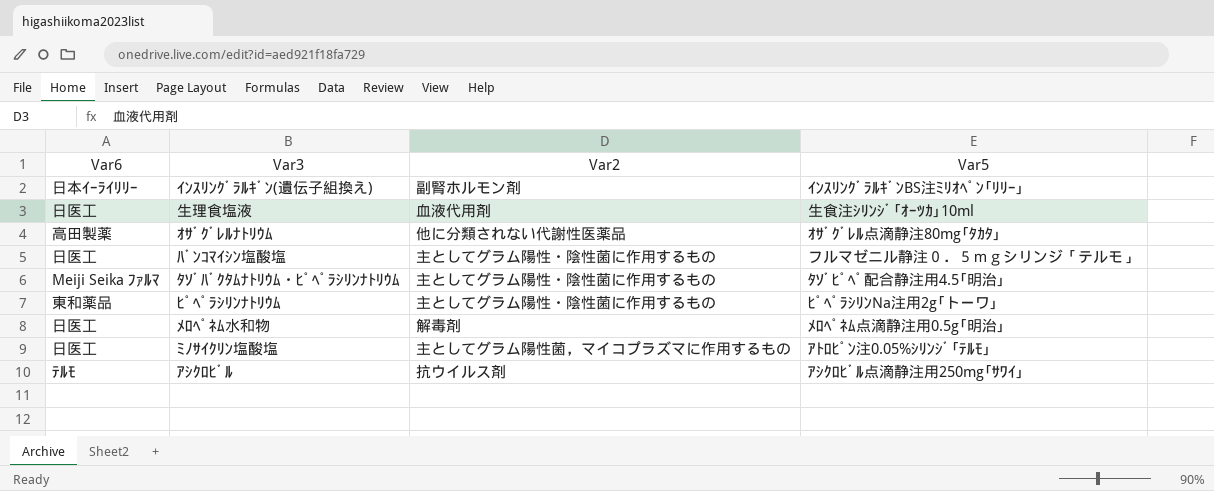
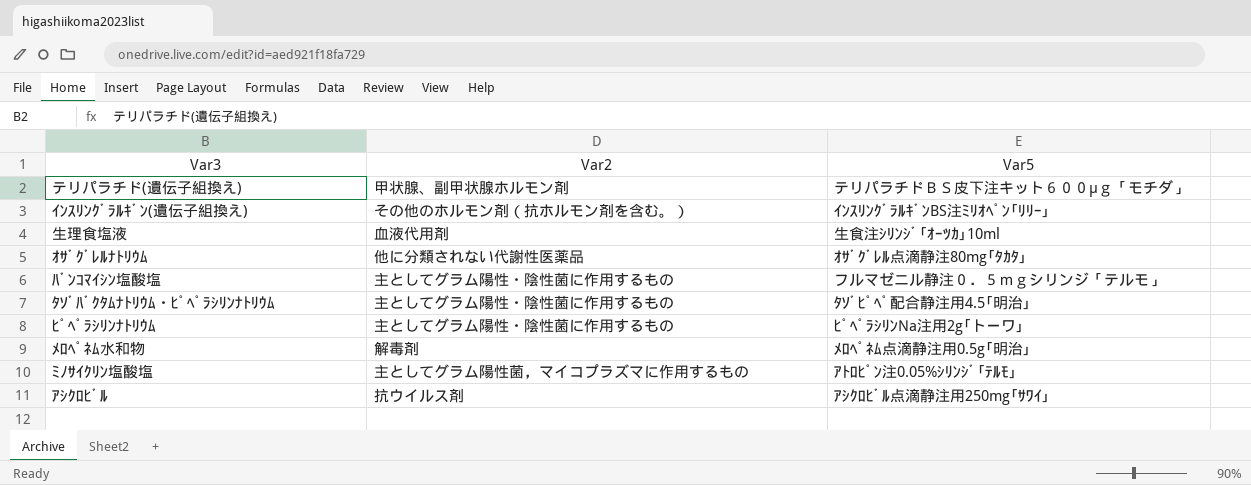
column Var6 | position: 1 -> none
row テリパラチド(遺伝子組換え): none -> 甲状腺、副甲状腺ホルモン剤 | テリパラチドＢＳ皮下注キット６００μｇ「モチダ」
ｲﾝｽﾘﾝｸﾞﾗﾙｷﾞﾝ(遺伝子組換え) | Var2: 副腎ホルモン剤 -> その他のホルモン剤（抗ホルモン剤を含む。）

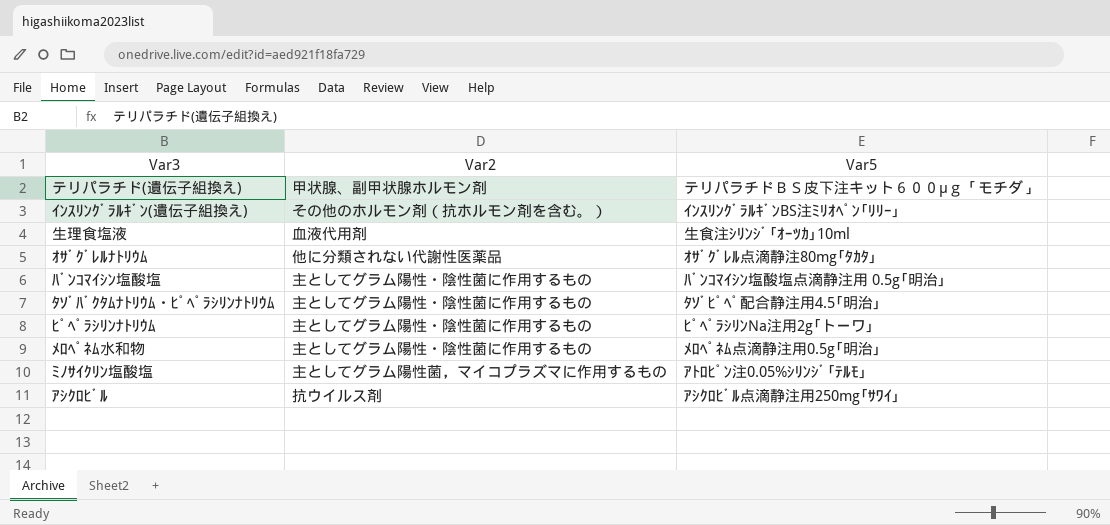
ﾊﾞﾝｺﾏｲｼﾝ塩酸塩 | Var5: フルマゼニル静注０．５ｍｇシリンジ「テルモ」 -> ﾊﾞﾝｺﾏｲｼﾝ塩酸塩点滴静注用 0.5g｢明治｣
ﾒﾛﾍﾟﾈﾑ水和物 | Var2: 解毒剤 -> 主としてグラム陽性・陰性菌に作用するもの

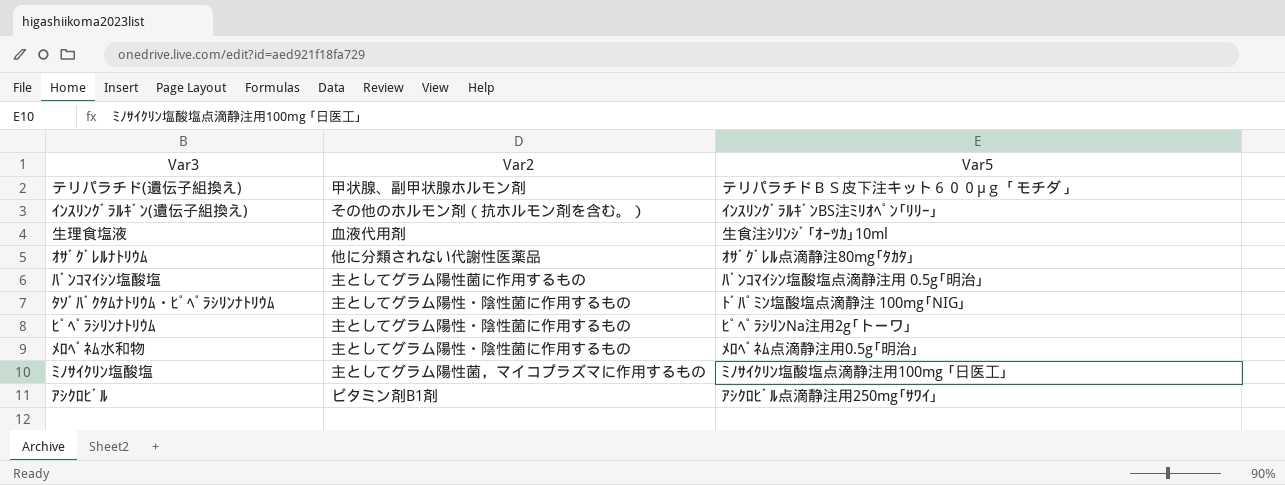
ﾊﾞﾝｺﾏｲｼﾝ塩酸塩 | Var2: 主としてグラム陽性・陰性菌に作用するもの -> 主としてグラム陽性菌に作用するもの
ﾀｿﾞﾊﾞｸﾀﾑﾅﾄﾘｳﾑ・ﾋﾟﾍﾟﾗｼﾘﾝﾅﾄﾘｳﾑ | Var5: ﾀｿﾞﾋﾟﾍﾟ配合静注用4.5｢明治｣ -> ﾄﾞﾊﾟﾐﾝ塩酸塩点滴静注 100mg｢NIG｣
ﾐﾉｻｲｸﾘﾝ塩酸塩 | Var5: ｱﾄﾛﾋﾟﾝ注0.05%ｼﾘﾝｼﾞ｢ﾃﾙﾓ｣ -> ﾐﾉｻｲｸﾘﾝ塩酸塩点滴静注用100mg ｢日医工｣
ｱｼｸﾛﾋﾞﾙ | Var2: 抗ウイルス剤 -> ビタミン剤B1剤

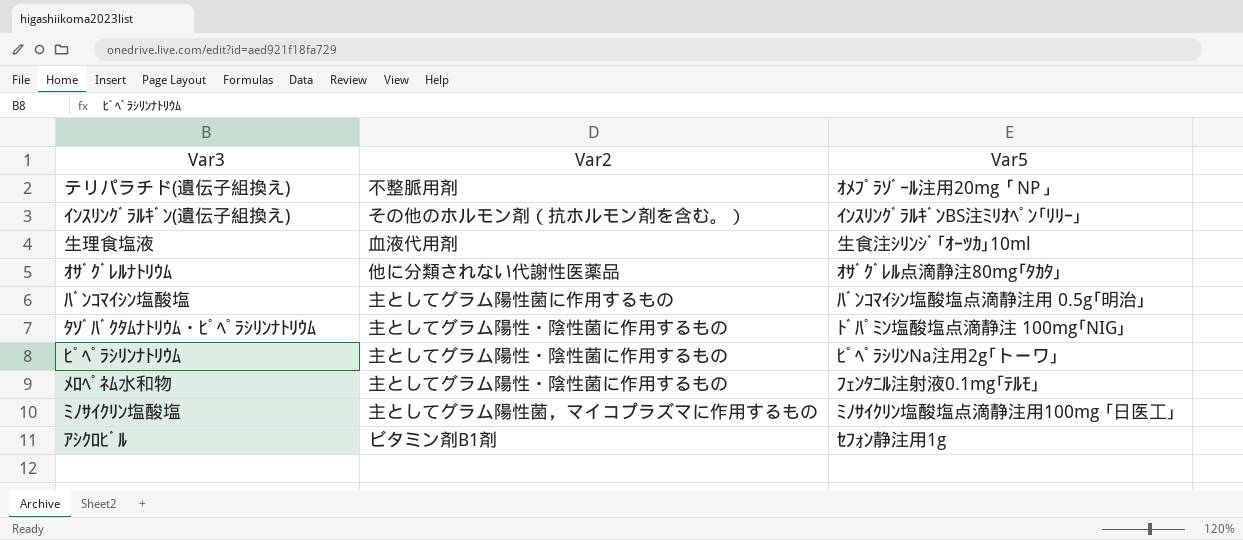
テリパラチド(遺伝子組換え) | Var2: 甲状腺、副甲状腺ホルモン剤 -> 不整脈用剤
テリパラチド(遺伝子組換え) | Var5: テリパラチドＢＳ皮下注キット６００μｇ「モチダ」 -> ｵﾒﾌﾟﾗｿﾞｰﾙ注用20mg「NP」
ﾒﾛﾍﾟﾈﾑ水和物 | Var5: ﾒﾛﾍﾟﾈﾑ点滴静注用0.5g｢明治｣ -> ﾌｪﾝﾀﾆﾙ注射液0.1mg｢ﾃﾙﾓ｣
ｱｼｸﾛﾋﾞﾙ | Var5: ｱｼｸﾛﾋﾞﾙ点滴静注用250mg｢ｻﾜｲ｣ -> ｾﾌｫﾝ静注用1g

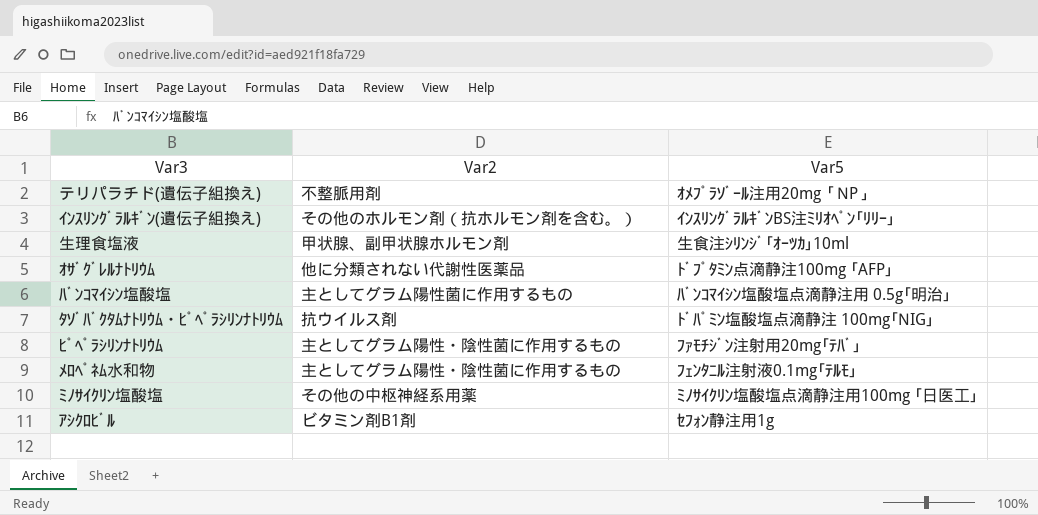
生理食塩液 | Var2: 血液代用剤 -> 甲状腺、副甲状腺ホルモン剤
ｵｻﾞｸﾞﾚﾙﾅﾄﾘｳﾑ | Var5: ｵｻﾞｸﾞﾚﾙ点滴静注80mg｢ﾀｶﾀ｣ -> ﾄﾞﾌﾟﾀﾐﾝ点滴静注100mg ｢AFP｣
ﾀｿﾞﾊﾞｸﾀﾑﾅﾄﾘｳﾑ・ﾋﾟﾍﾟﾗｼﾘﾝﾅﾄﾘｳﾑ | Var2: 主としてグラム陽性・陰性菌に作用するもの -> 抗ウイルス剤
ﾋﾟﾍﾟﾗｼﾘﾝﾅﾄﾘｳﾑ | Var5: ﾋﾟﾍﾟﾗｼﾘﾝNa注用2g｢トーワ｣ -> ﾌｧﾓﾁｼﾞﾝ注射用20mg｢ﾃﾊﾞ｣
ﾐﾉｻｲｸﾘﾝ塩酸塩 | Var2: 主としてグラム陽性菌，マイコプラズマに作用するもの -> その他の中枢神経系用薬

